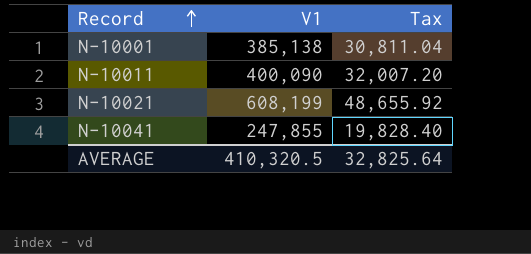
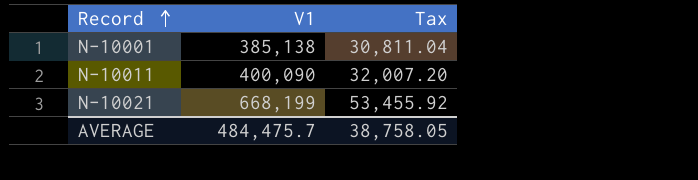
row N-10041: 247,855 | 19,828.40 -> none
N-10021 | V1: 608,199 -> 668,199
N-10021 | Tax: 48,655.92 -> 53,455.92
AVERAGE | V1: 410,320.5 -> 484,475.7
AVERAGE | Tax: 32,825.64 -> 38,758.05

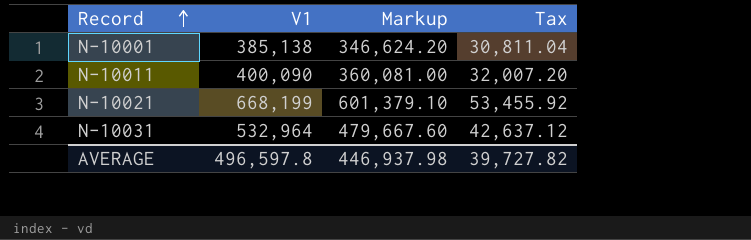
column Markup | formula: none -> [V1] * 0.9
row N-10031: none -> 532,964 | 479,667.60 | 42,637.12
AVERAGE | V1: 484,475.7 -> 496,597.8
AVERAGE | Tax: 38,758.05 -> 39,727.82

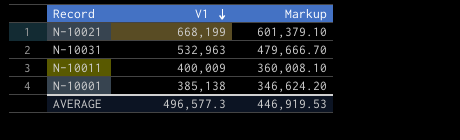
row order: Record ascending -> V1 descending
column Tax | formula: [V1] * 0.08 -> none
N-10031 | V1: 532,964 -> 532,963
N-10031 | Markup: 479,667.60 -> 479,666.70
N-10011 | V1: 400,090 -> 400,009
N-10011 | Markup: 360,081.00 -> 360,008.10
AVERAGE | V1: 496,597.8 -> 496,577.3
AVERAGE | Markup: 446,937.98 -> 446,919.53

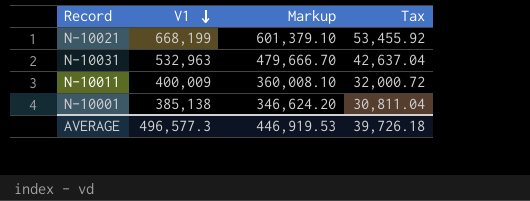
column Tax | formula: none -> [V1] * 0.08

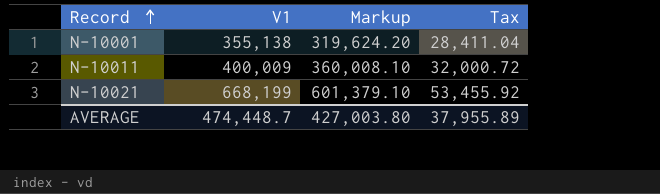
row order: V1 descending -> Record ascending
row N-10031: 532,963 | 479,666.70 | 42,637.04 -> none
N-10001 | V1: 385,138 -> 355,138
N-10001 | Markup: 346,624.20 -> 319,624.20
N-10001 | Tax: 30,811.04 -> 28,411.04
AVERAGE | V1: 496,577.3 -> 474,448.7
AVERAGE | Markup: 446,919.53 -> 427,003.80
AVERAGE | Tax: 39,726.18 -> 37,955.89

